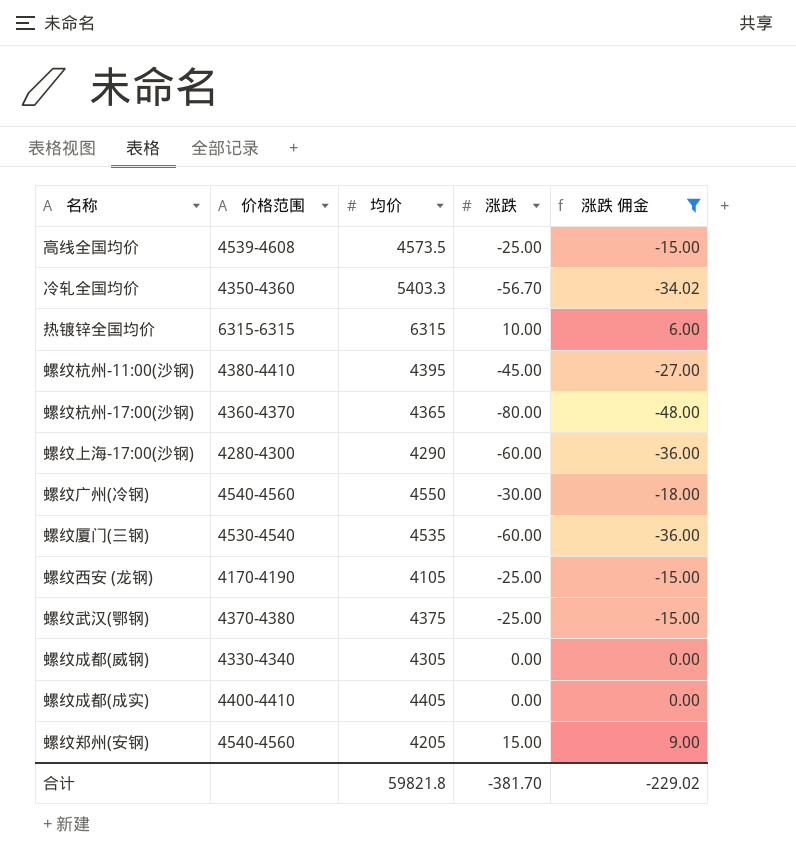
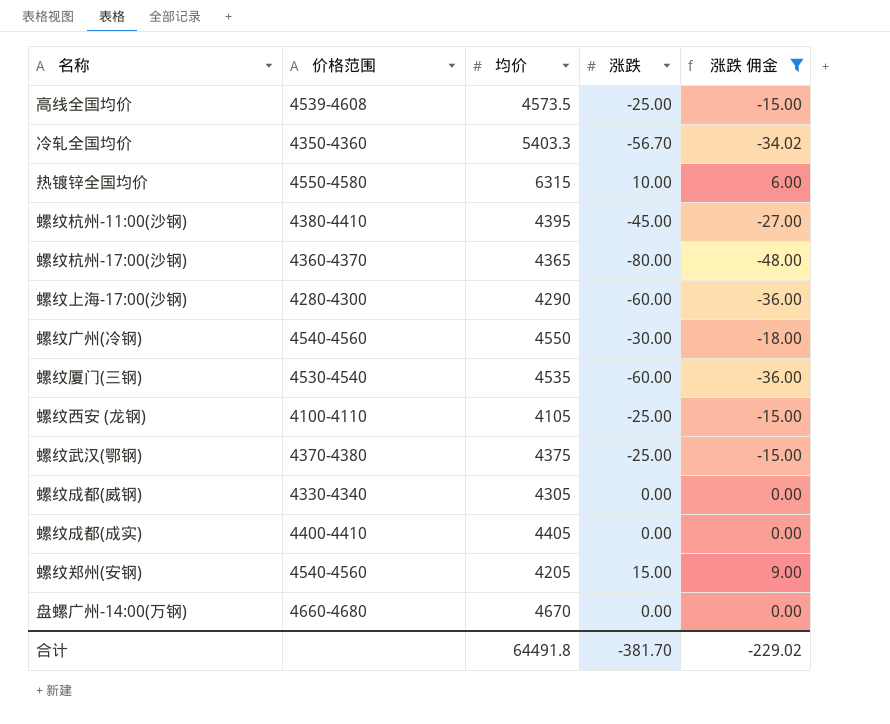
热镀锌全国均价 | 价格范围: 6315-6315 -> 4550-4580
螺纹西安 (龙钢) | 价格范围: 4170-4190 -> 4100-4110
row 盘螺广州-14:00(万钢): none -> 4660-4680 | 4670 | 0.00 | 0.00
合计 | 均价: 59821.8 -> 64491.8

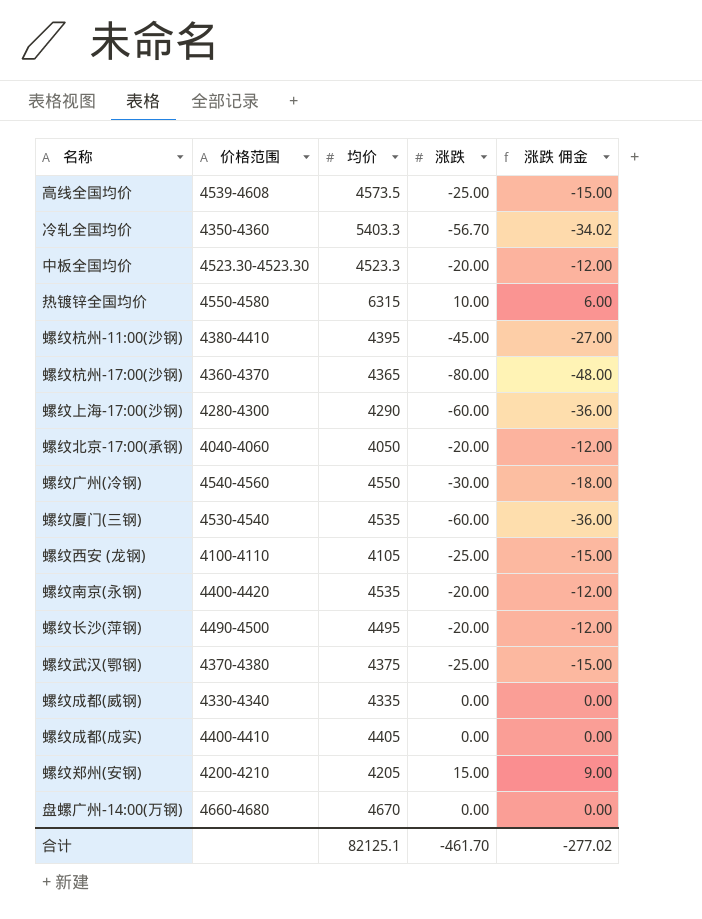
filter: 涨跌 佣金 != -12.00 -> none
螺纹成都(威钢) | 均价: 4305 -> 4335
螺纹郑州(安钢) | 价格范围: 4540-4560 -> 4200-4210
合计 | 均价: 64491.8 -> 82125.1
合计 | 涨跌: -381.70 -> -461.70
合计 | 涨跌 佣金: -229.02 -> -277.02

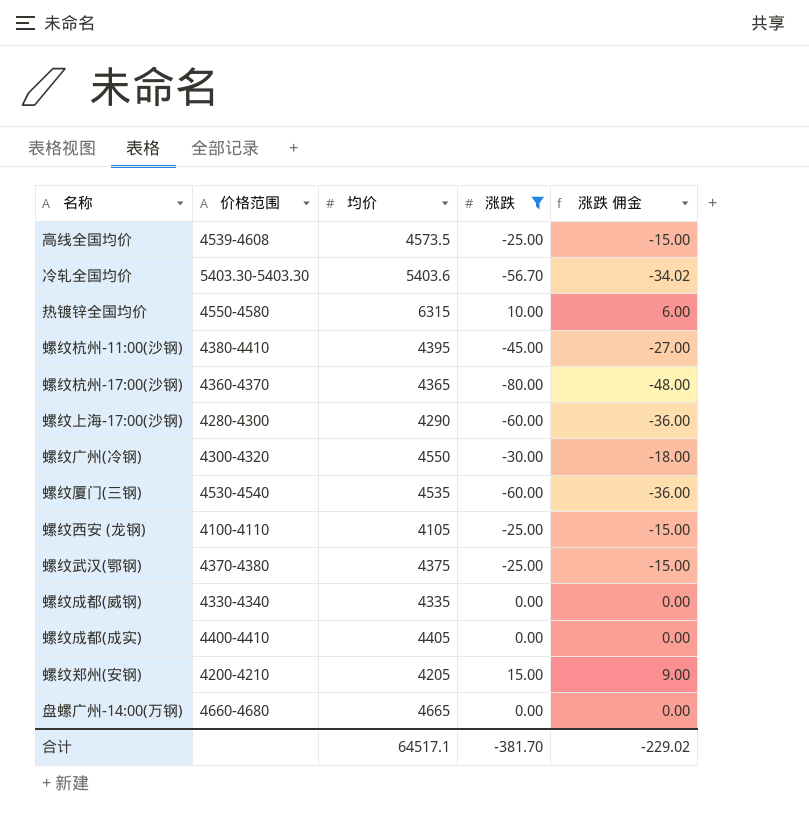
filter: none -> 涨跌 != -20.00
冷轧全国均价 | 价格范围: 4350-4360 -> 5403.30-5403.30
冷轧全国均价 | 均价: 5403.3 -> 5403.6
螺纹广州(冷钢) | 价格范围: 4540-4560 -> 4300-4320
盘螺广州-14:00(万钢) | 均价: 4670 -> 4665
合计 | 均价: 82125.1 -> 64517.1
合计 | 涨跌: -461.70 -> -381.70
合计 | 涨跌 佣金: -277.02 -> -229.02

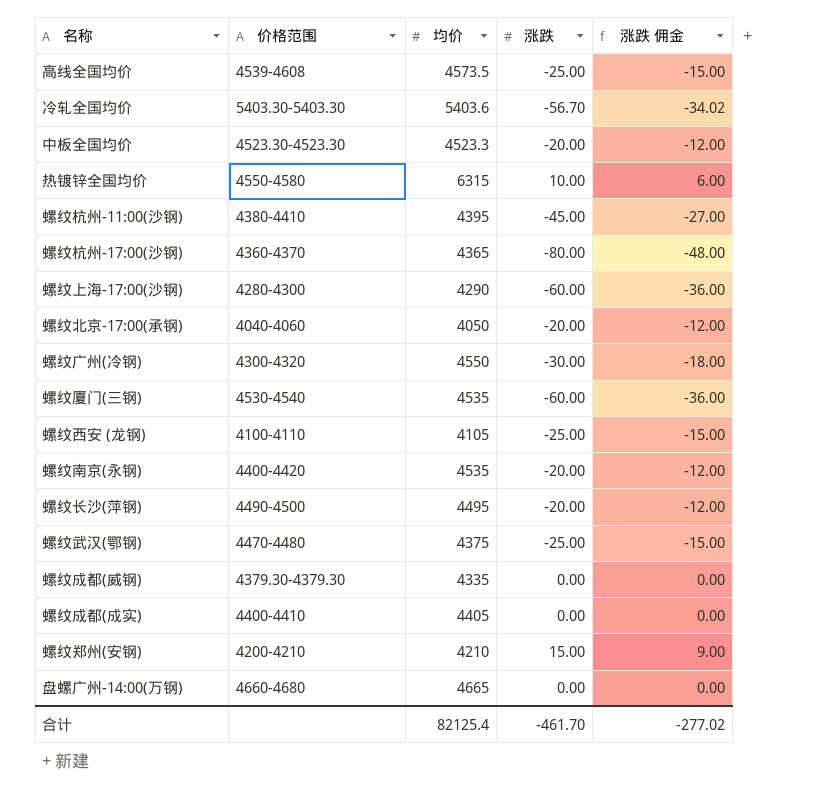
filter: 涨跌 != -20.00 -> none
螺纹武汉(鄂钢) | 价格范围: 4370-4380 -> 4470-4480
螺纹成都(威钢) | 价格范围: 4330-4340 -> 4379.30-4379.30
螺纹郑州(安钢) | 均价: 4205 -> 4210
合计 | 均价: 64517.1 -> 82125.4
合计 | 涨跌: -381.70 -> -461.70
合计 | 涨跌 佣金: -229.02 -> -277.02

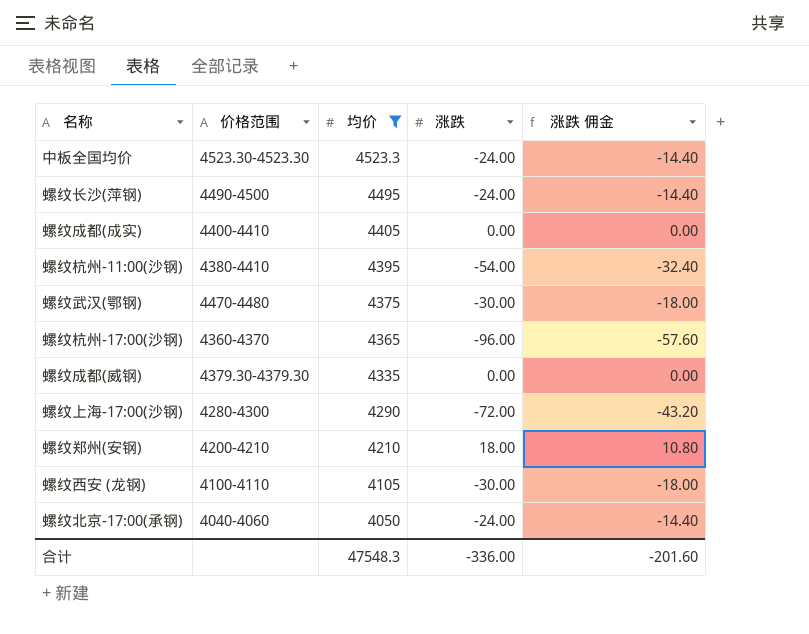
filter: none -> 均价 <= 4523.3
row order: none -> 均价 descending
中板全国均价 | 涨跌: -20.00 -> -24.00
中板全国均价 | 涨跌 佣金: -12.00 -> -14.40
螺纹长沙(萍钢) | 涨跌: -20.00 -> -24.00
螺纹长沙(萍钢) | 涨跌 佣金: -12.00 -> -14.40
螺纹杭州-11:00(沙钢) | 涨跌: -45.00 -> -54.00
螺纹杭州-11:00(沙钢) | 涨跌 佣金: -27.00 -> -32.40
螺纹武汉(鄂钢) | 涨跌: -25.00 -> -30.00
螺纹武汉(鄂钢) | 涨跌 佣金: -15.00 -> -18.00
螺纹杭州-17:00(沙钢) | 涨跌: -80.00 -> -96.00
螺纹杭州-17:00(沙钢) | 涨跌 佣金: -48.00 -> -57.60
螺纹上海-17:00(沙钢) | 涨跌: -60.00 -> -72.00
螺纹上海-17:00(沙钢) | 涨跌 佣金: -36.00 -> -43.20
螺纹郑州(安钢) | 涨跌: 15.00 -> 18.00
螺纹郑州(安钢) | 涨跌 佣金: 9.00 -> 10.80
螺纹西安 (龙钢) | 涨跌: -25.00 -> -30.00
螺纹西安 (龙钢) | 涨跌 佣金: -15.00 -> -18.00
螺纹北京-17:00(承钢) | 涨跌: -20.00 -> -24.00
螺纹北京-17:00(承钢) | 涨跌 佣金: -12.00 -> -14.40
合计 | 均价: 82125.4 -> 47548.3
合计 | 涨跌: -461.70 -> -336.00
合计 | 涨跌 佣金: -277.02 -> -201.60

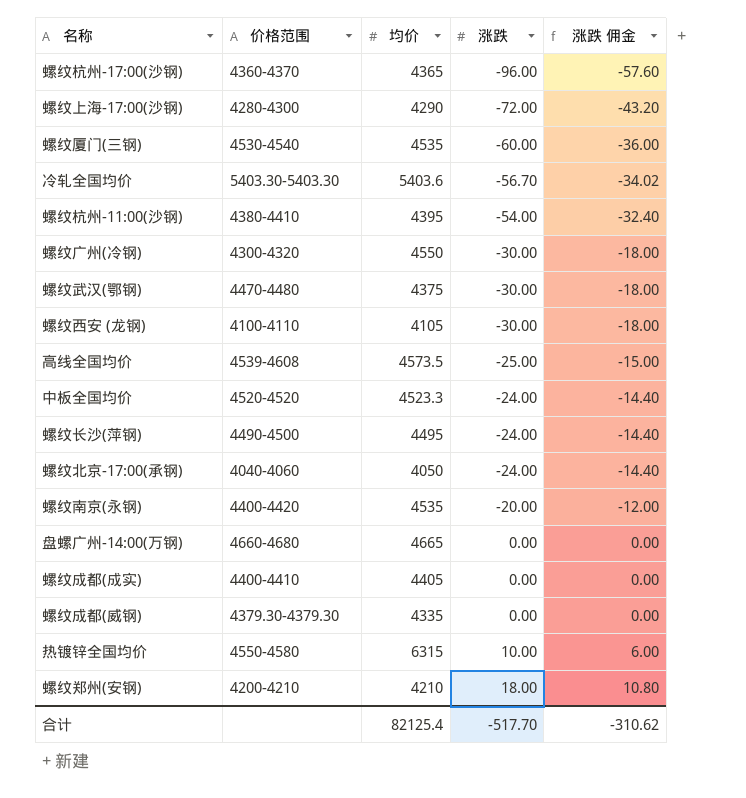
filter: 均价 <= 4523.3 -> none
row order: 均价 descending -> 涨跌 ascending
中板全国均价 | 价格范围: 4523.30-4523.30 -> 4520-4520
合计 | 均价: 47548.3 -> 82125.4
合计 | 涨跌: -336.00 -> -517.70
合计 | 涨跌 佣金: -201.60 -> -310.62

